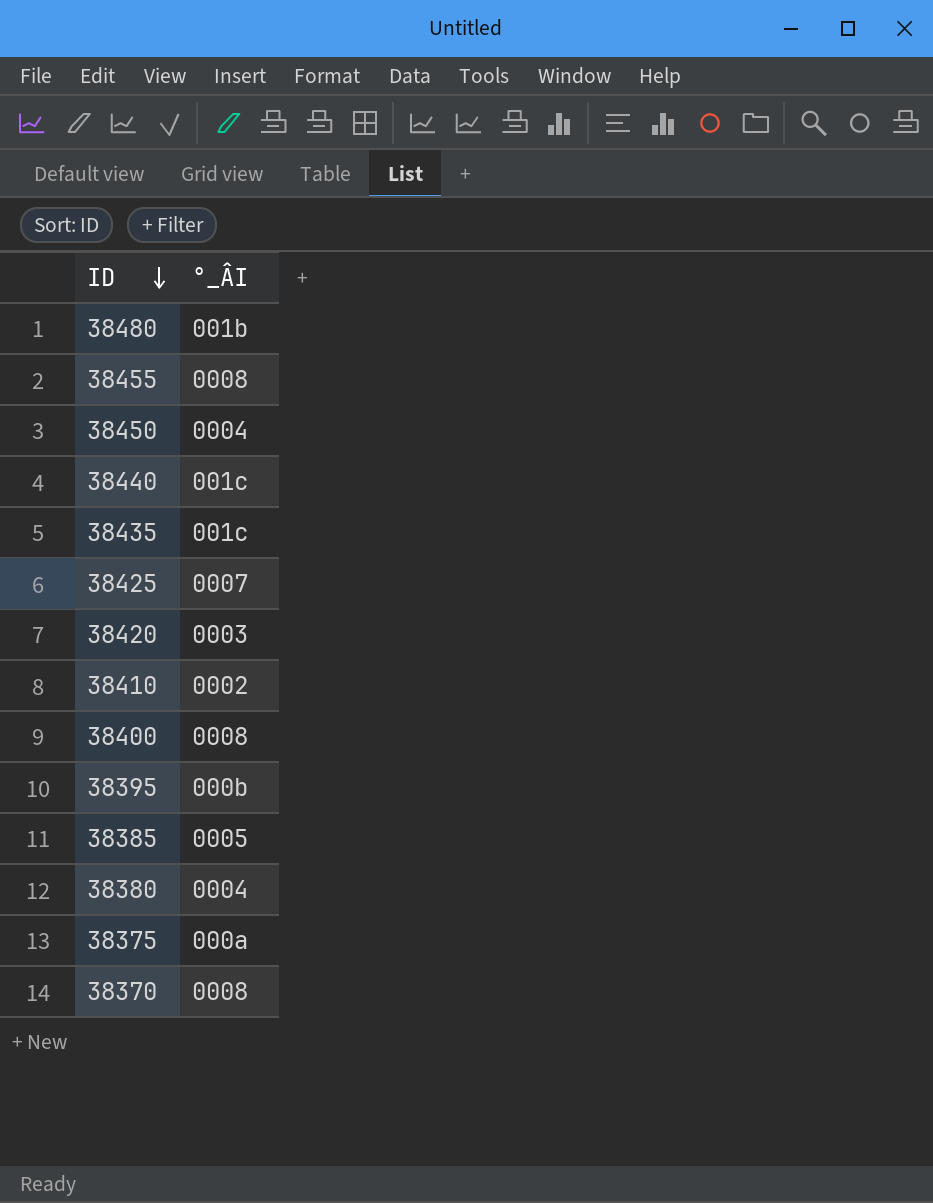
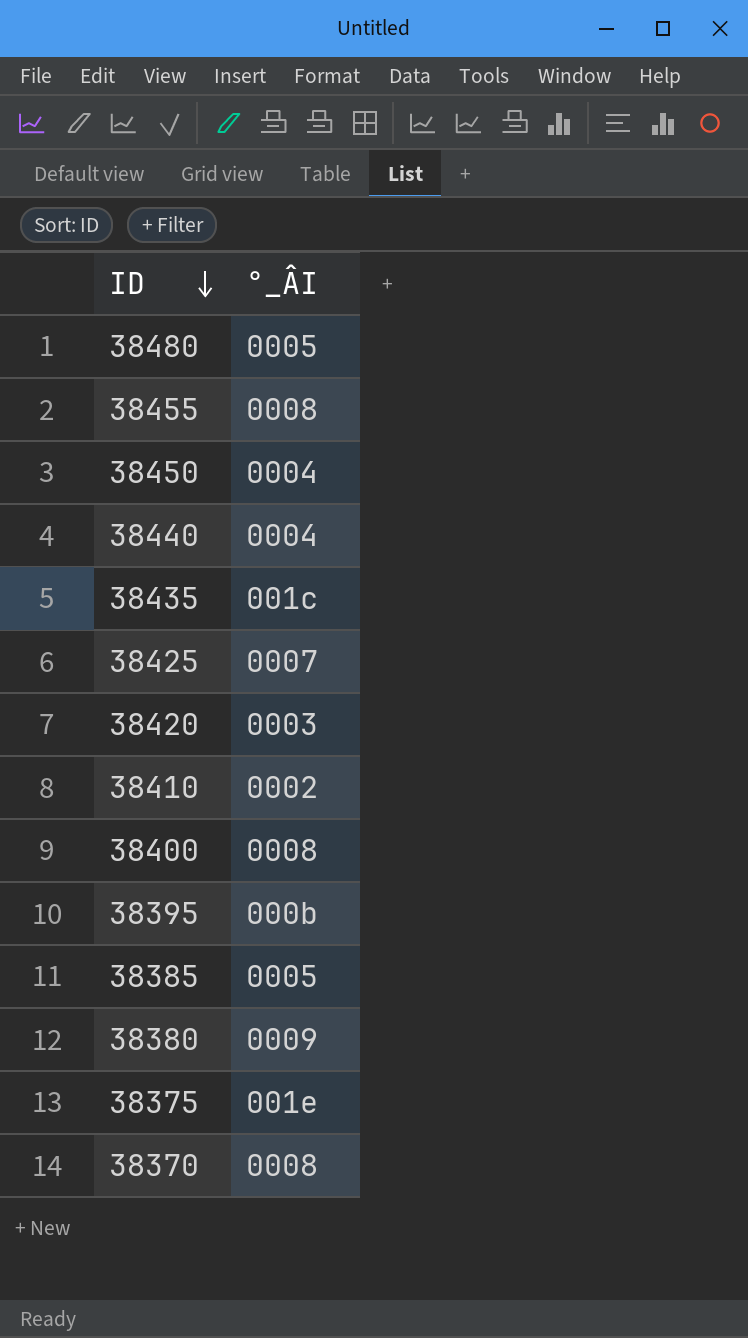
38480 | °_ÂI: 001b -> 0005
38440 | °_ÂI: 001c -> 0004
38380 | °_ÂI: 0004 -> 0009
38375 | °_ÂI: 000a -> 001e

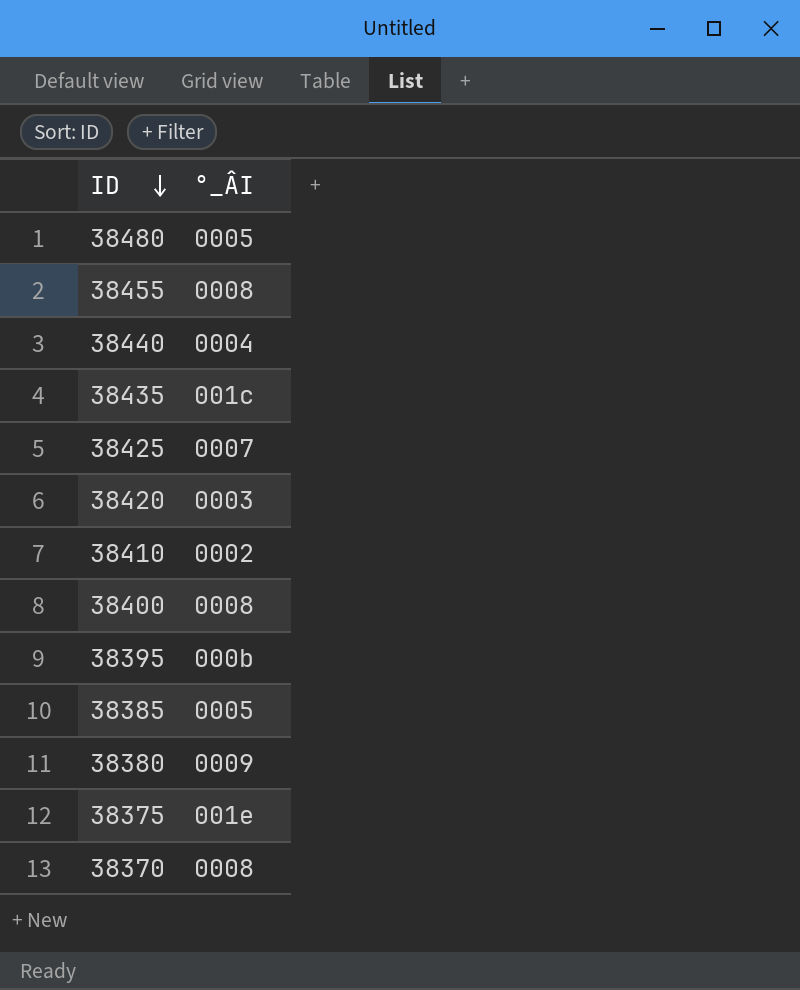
row 38450: 0004 -> none

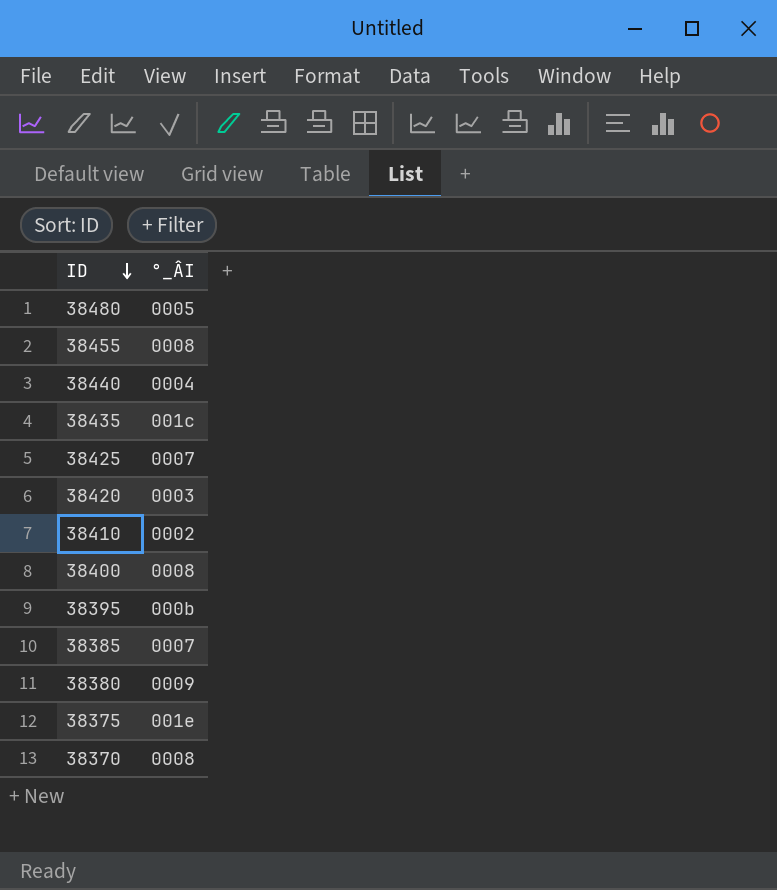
38385 | °_ÂI: 0005 -> 0007

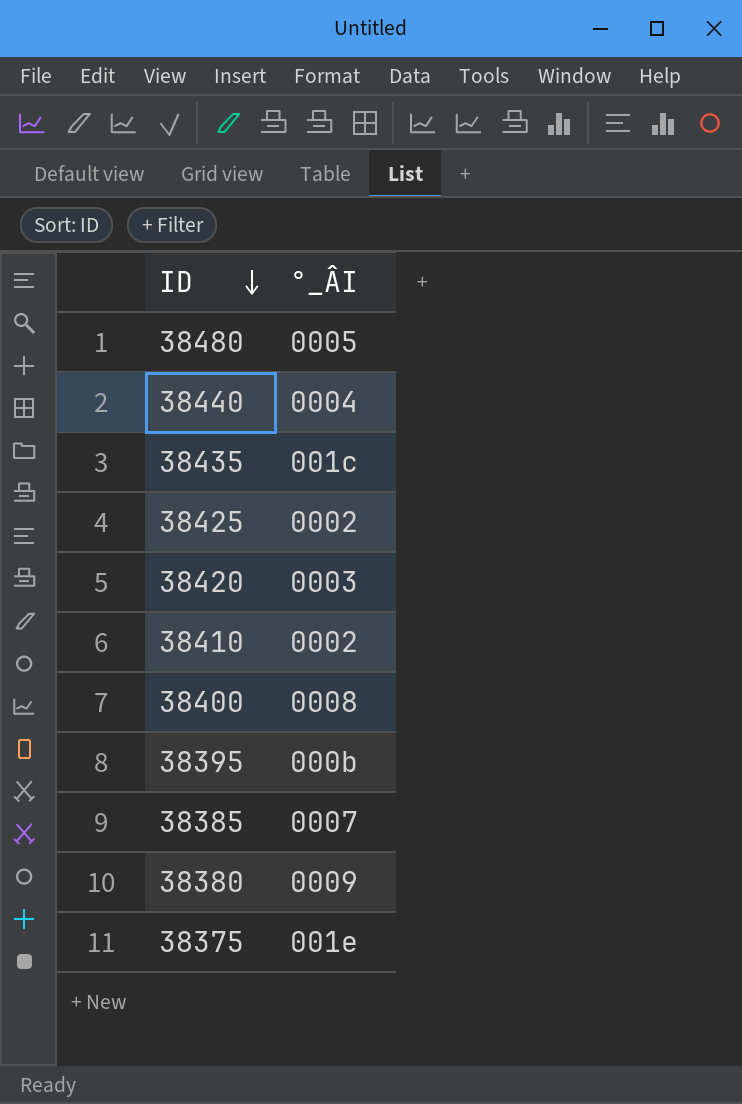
row 38455: 0008 -> none
row 38370: 0008 -> none
38425 | °_ÂI: 0007 -> 0002

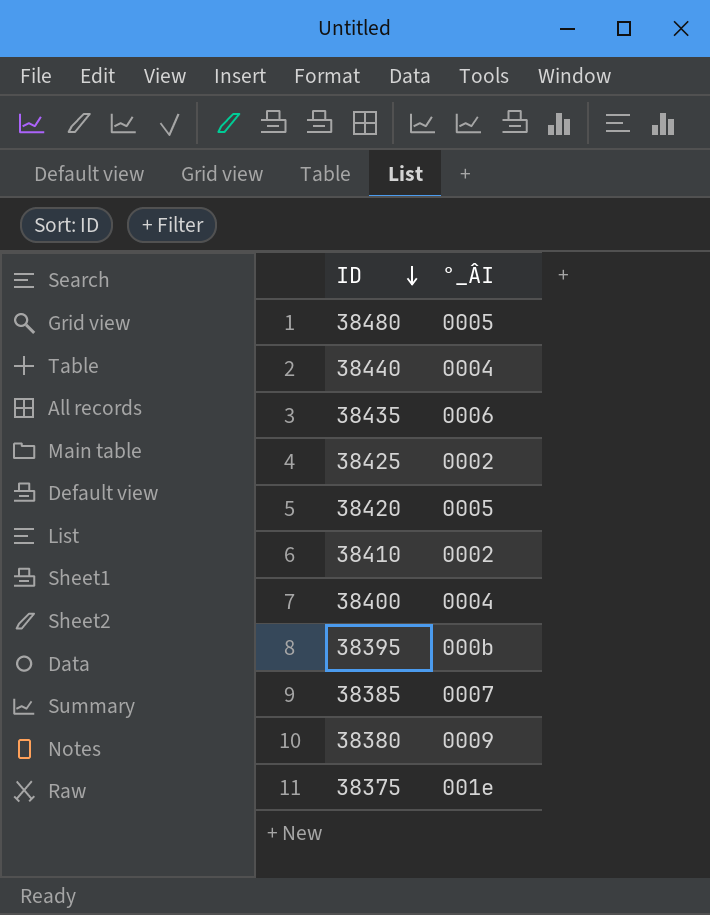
38435 | °_ÂI: 001c -> 0006
38420 | °_ÂI: 0003 -> 0005
38400 | °_ÂI: 0008 -> 0004

